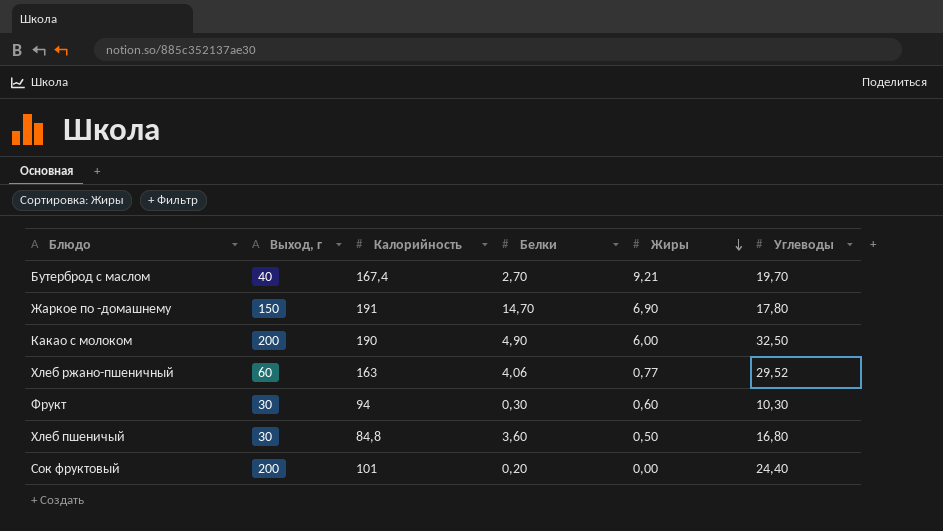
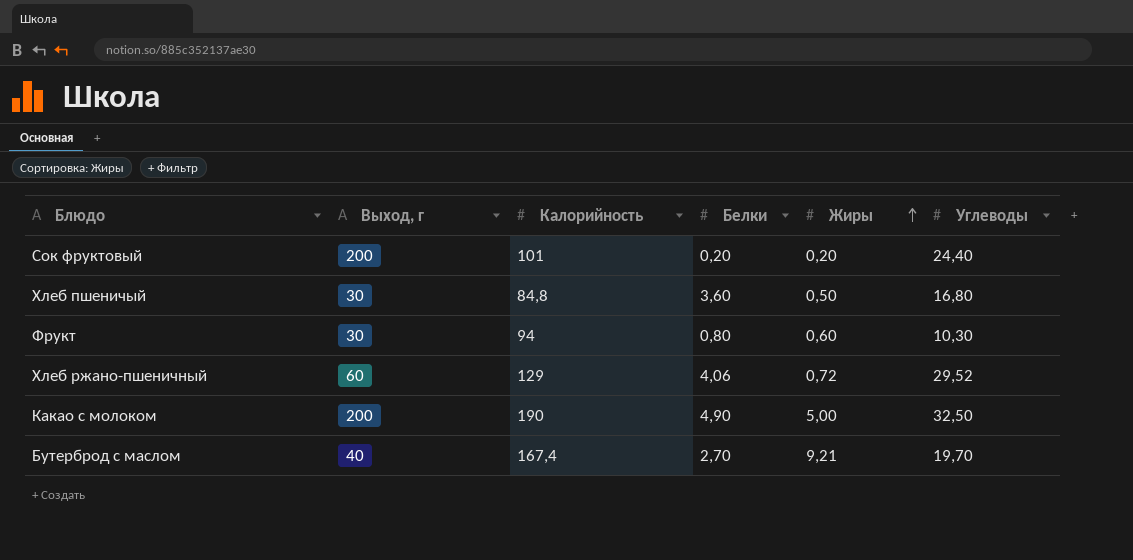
row order: Жиры descending -> Жиры ascending
row Жаркое по -домашнему: 150 | 191 | 14,70 | 6,90 | 17,80 -> none
Сок фруктовый | Жиры: 0,00 -> 0,20
Фрукт | Белки: 0,30 -> 0,80
Хлеб ржано-пшеничный | Калорийность: 163 -> 129
Хлеб ржано-пшеничный | Жиры: 0,77 -> 0,72
Какао с молоком | Жиры: 6,00 -> 5,00

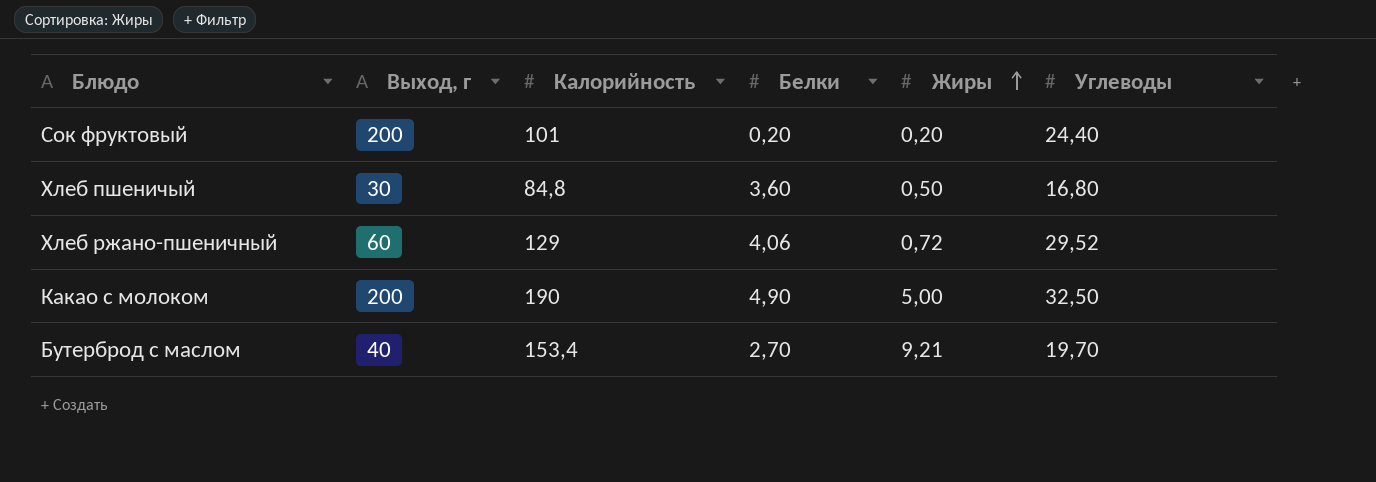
row Фрукт: 30 | 94 | 0,80 | 0,60 | 10,30 -> none
Бутерброд с маслом | Калорийность: 167,4 -> 153,4

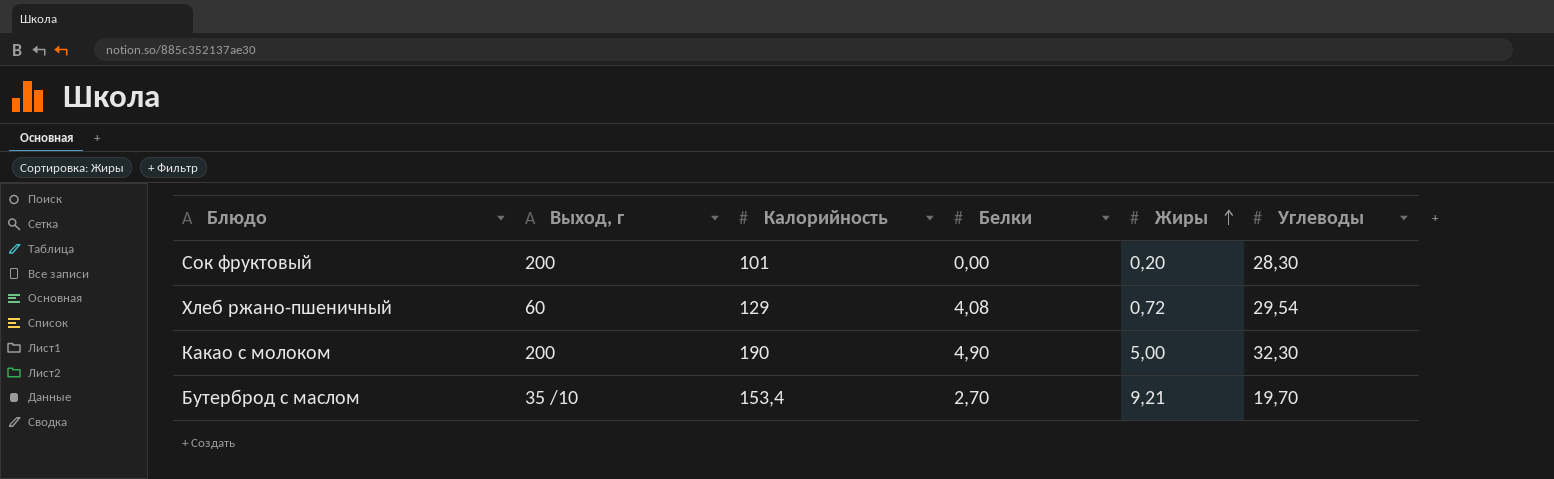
row Хлеб пшеничый: 30 | 84,8 | 3,60 | 0,50 | 16,80 -> none
Сок фруктовый | Белки: 0,20 -> 0,00
Сок фруктовый | Углеводы: 24,40 -> 28,30
Хлеб ржано-пшеничный | Белки: 4,06 -> 4,08
Хлеб ржано-пшеничный | Углеводы: 29,52 -> 29,54
Какао с молоком | Углеводы: 32,50 -> 32,30
Бутерброд с маслом | Выход, г: 40 -> 35 /10

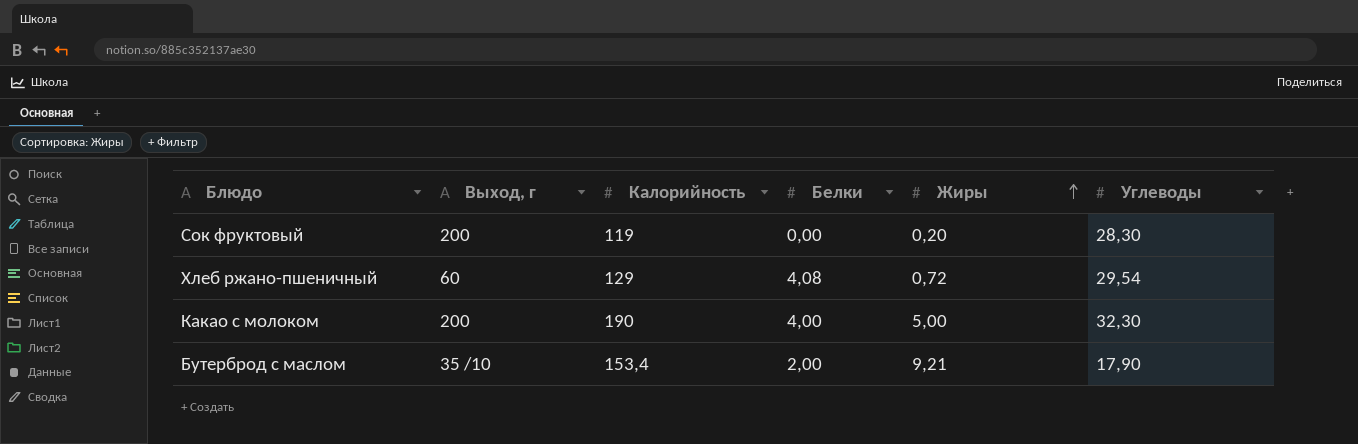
Сок фруктовый | Калорийность: 101 -> 119
Какао с молоком | Белки: 4,90 -> 4,00
Бутерброд с маслом | Белки: 2,70 -> 2,00
Бутерброд с маслом | Углеводы: 19,70 -> 17,90

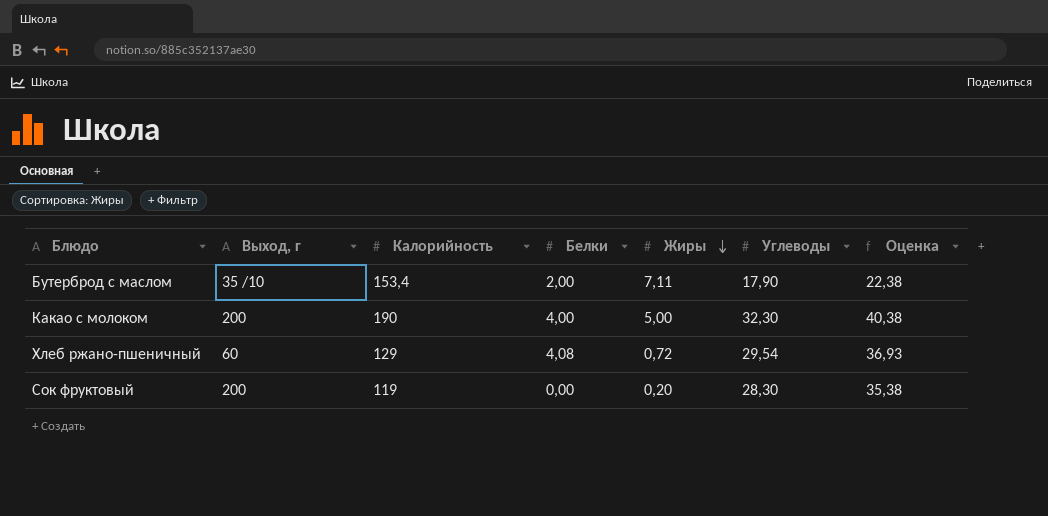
row order: Жиры ascending -> Жиры descending
column Оценка | formula: none -> [Углеводы] * 1,25
Бутерброд с маслом | Жиры: 9,21 -> 7,11

